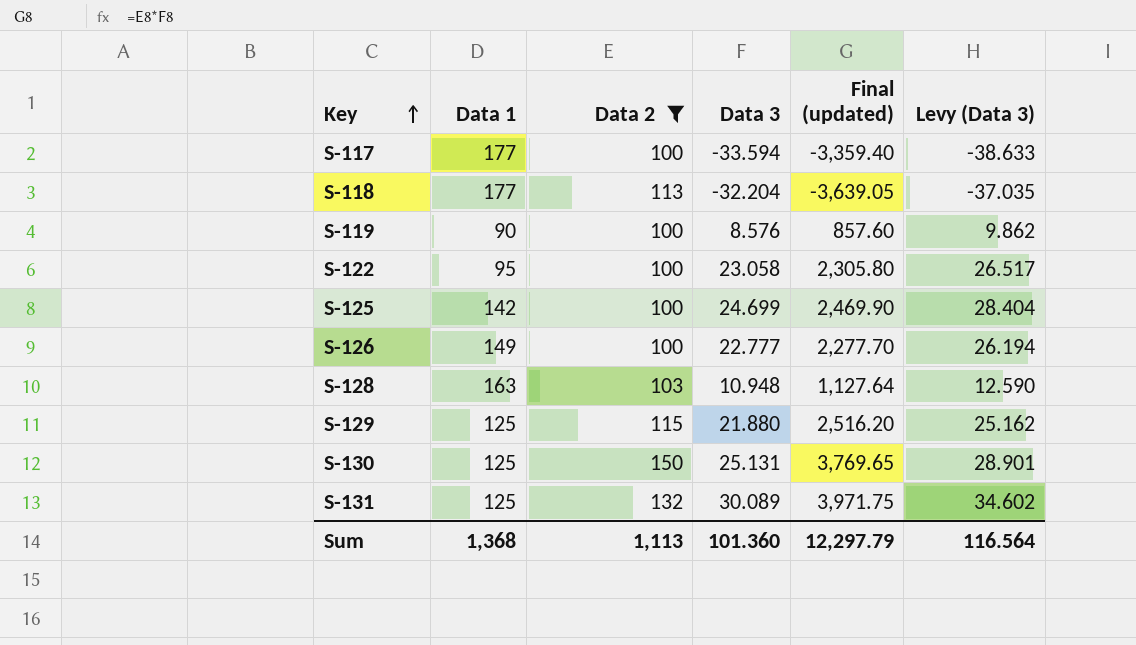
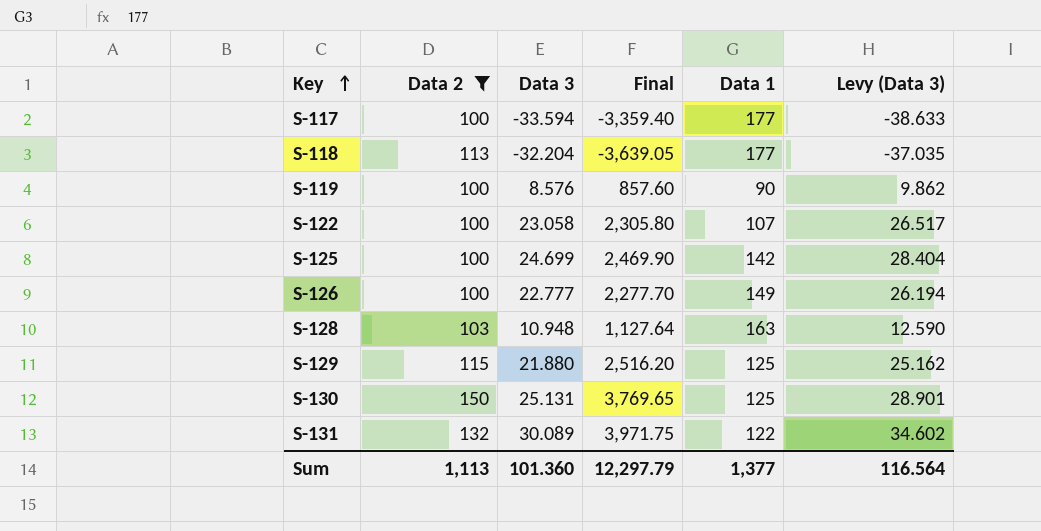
column name: Final (updated) -> Final
column Data 1 | position: 2 -> 5
S-122 | Data 1: 95 -> 107
S-131 | Data 1: 125 -> 122
Sum | Data 1: 1,368 -> 1,377

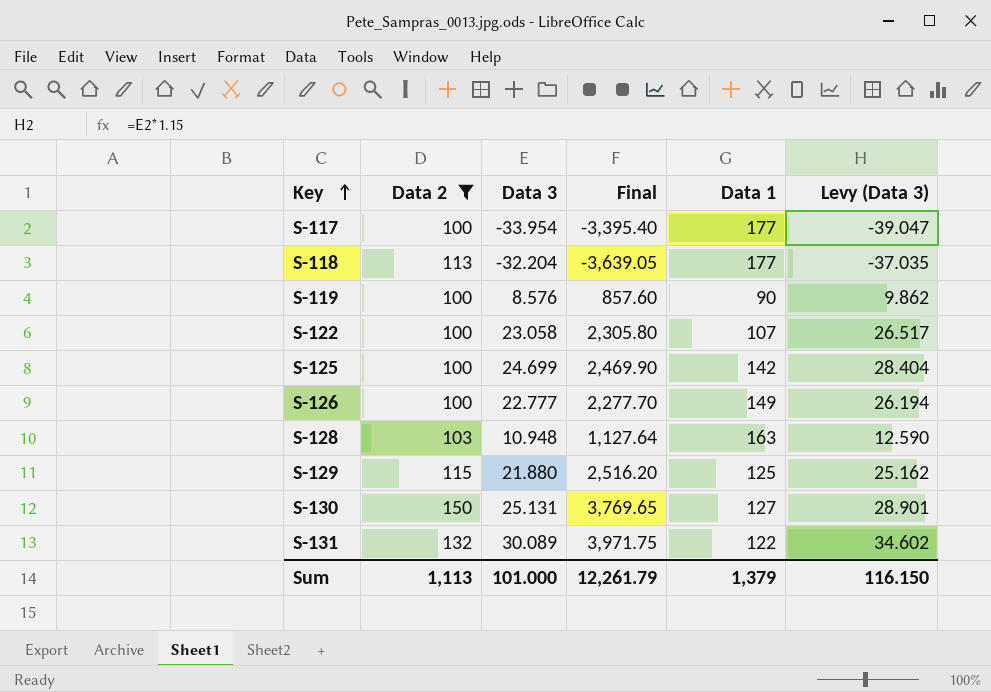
S-117 | Data 3: -33.594 -> -33.954
S-117 | Final: -3,359.40 -> -3,395.40
S-117 | Levy (Data 3): -38.633 -> -39.047
S-130 | Data 1: 125 -> 127
Sum | Data 3: 101.360 -> 101.000
Sum | Final: 12,297.79 -> 12,261.79
Sum | Data 1: 1,377 -> 1,379
Sum | Levy (Data 3): 116.564 -> 116.150

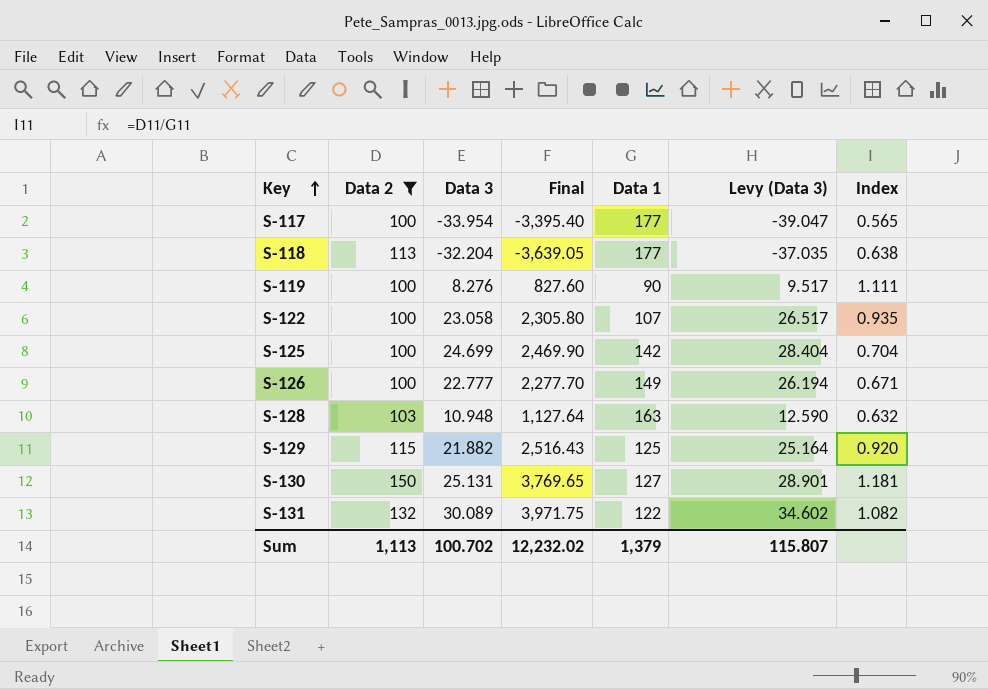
column Index | formula: none -> [Data 2] / [Data 1]
S-119 | Data 3: 8.576 -> 8.276
S-119 | Final: 857.60 -> 827.60
S-119 | Levy (Data 3): 9.862 -> 9.517
S-129 | Data 3: 21.880 -> 21.882
S-129 | Final: 2,516.20 -> 2,516.43
S-129 | Levy (Data 3): 25.162 -> 25.164
Sum | Data 3: 101.000 -> 100.702
Sum | Final: 12,261.79 -> 12,232.02
Sum | Levy (Data 3): 116.150 -> 115.807

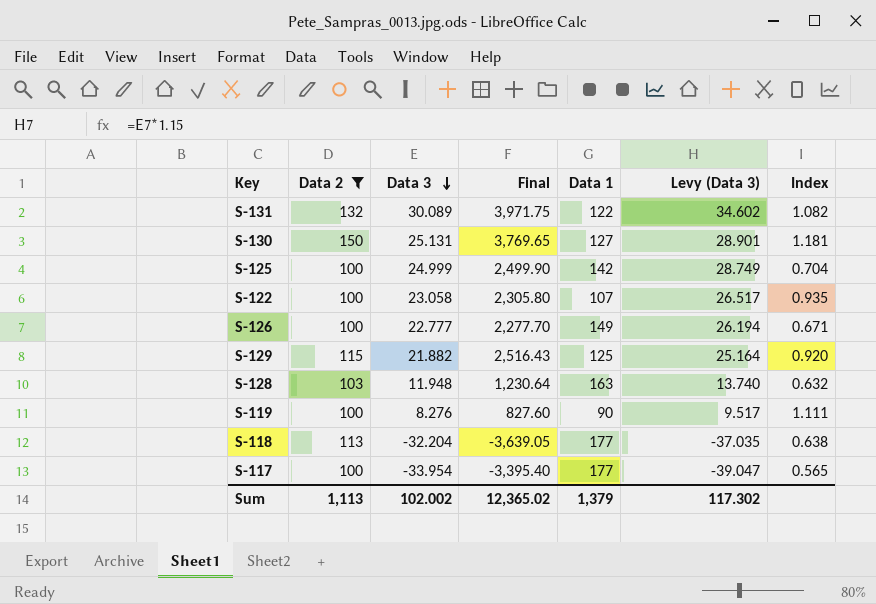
row order: Key ascending -> Data 3 descending
S-125 | Data 3: 24.699 -> 24.999
S-125 | Final: 2,469.90 -> 2,499.90
S-125 | Levy (Data 3): 28.404 -> 28.749
S-128 | Data 3: 10.948 -> 11.948
S-128 | Final: 1,127.64 -> 1,230.64
S-128 | Levy (Data 3): 12.590 -> 13.740
Sum | Data 3: 100.702 -> 102.002
Sum | Final: 12,232.02 -> 12,365.02
Sum | Levy (Data 3): 115.807 -> 117.302

